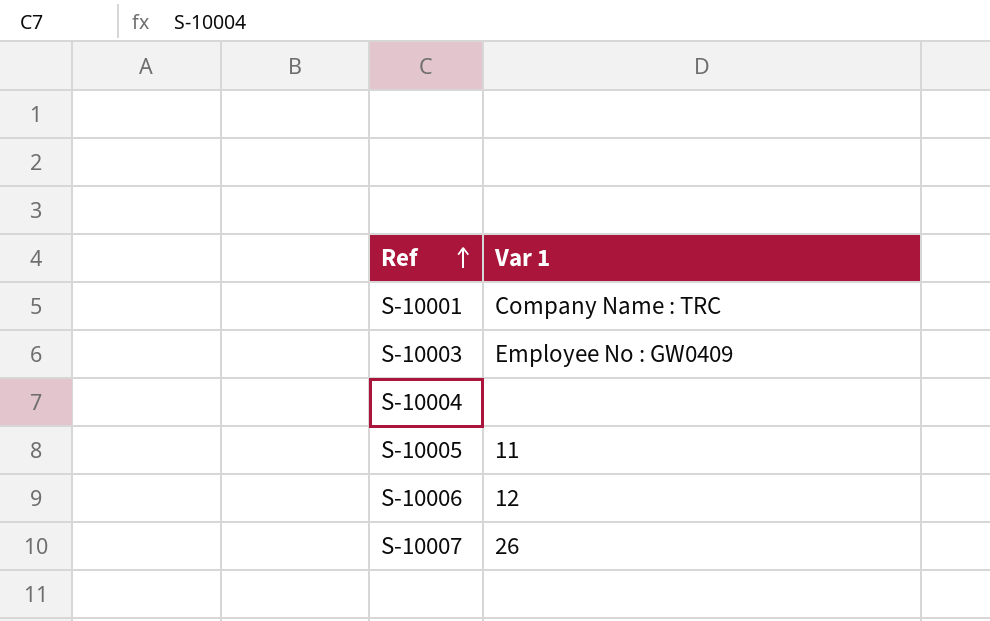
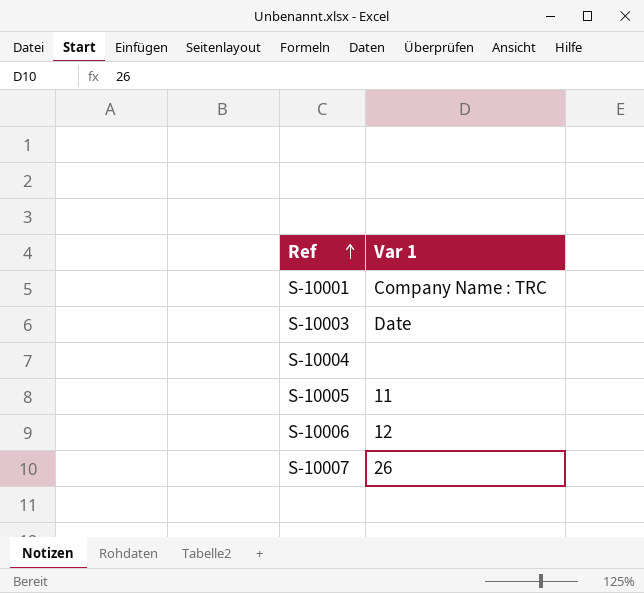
S-10003 | Var 1: Employee No : GW0409 -> Date

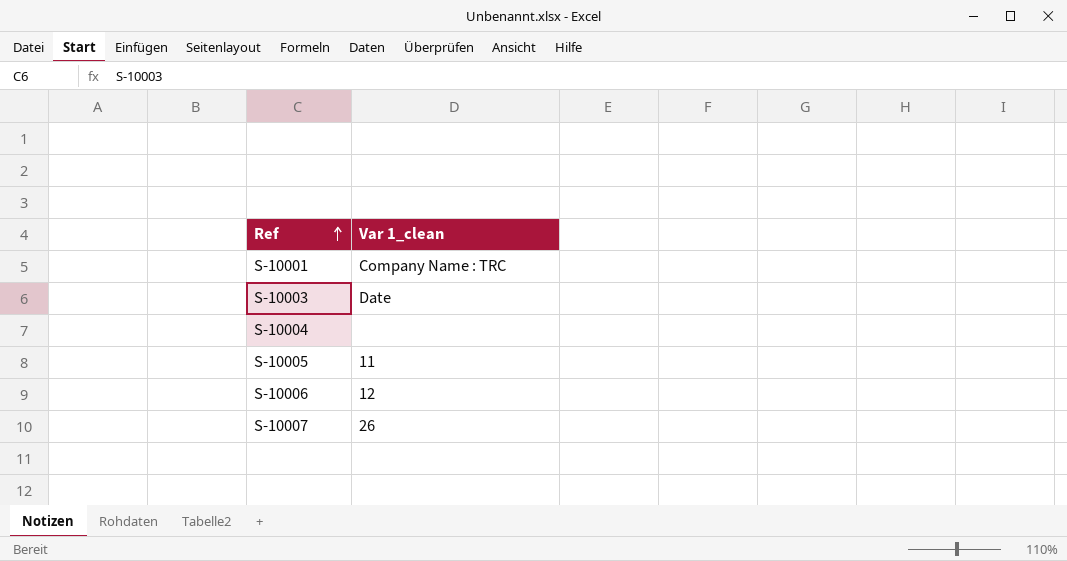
column name: Var 1 -> Var 1_clean

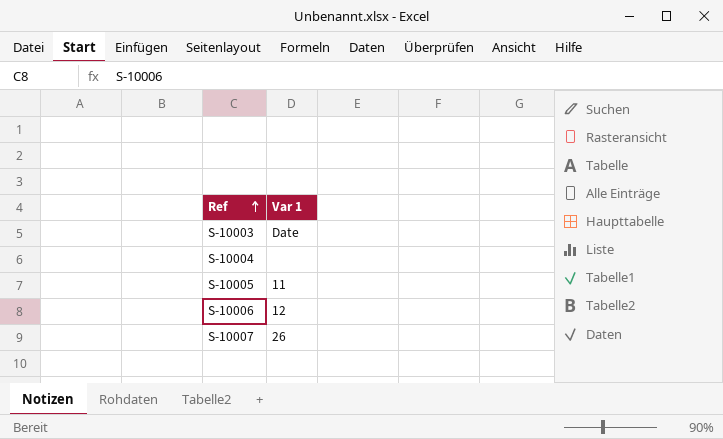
column name: Var 1_clean -> Var 1
row S-10001: Company Name : TRC -> none

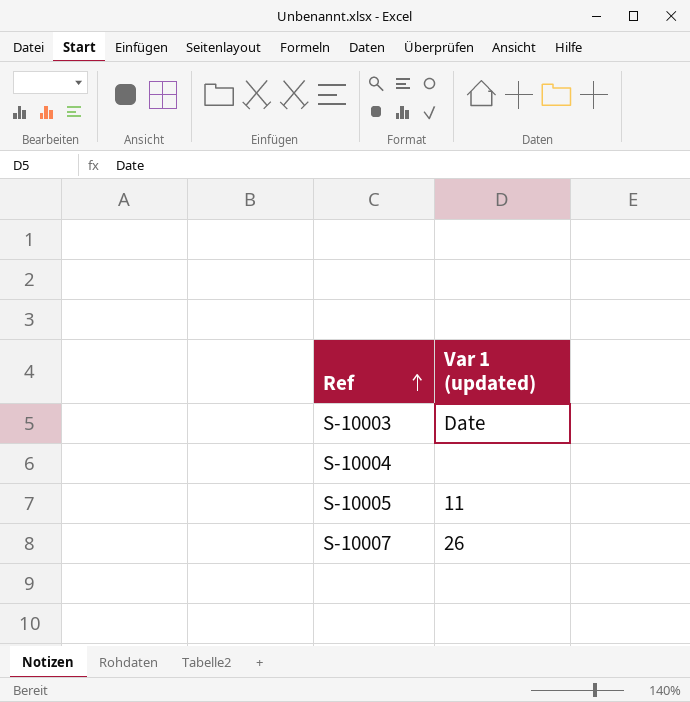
column name: Var 1 -> Var 1 (updated)
row S-10006: 12 -> none

